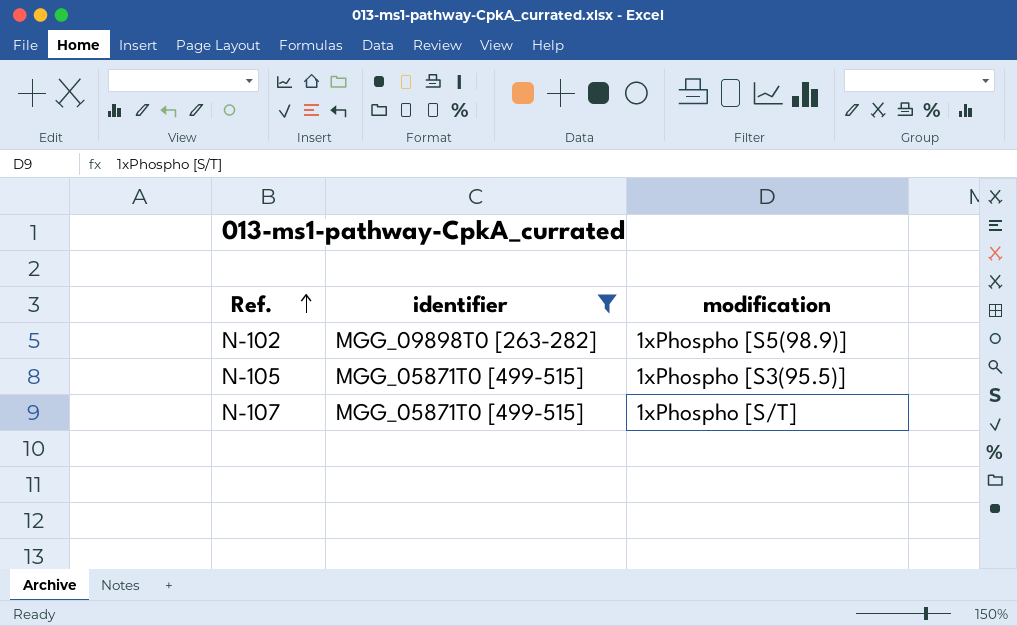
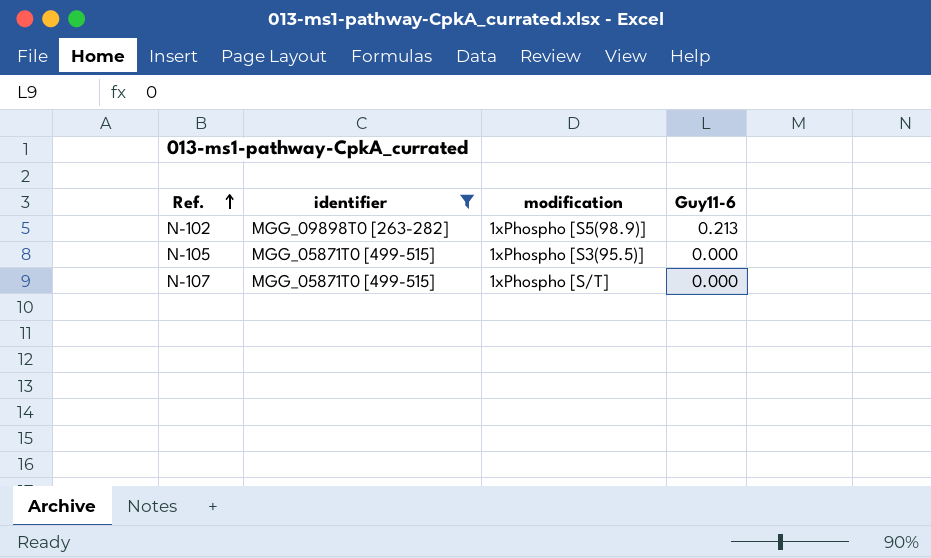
column Guy11-6 | position: none -> 4

